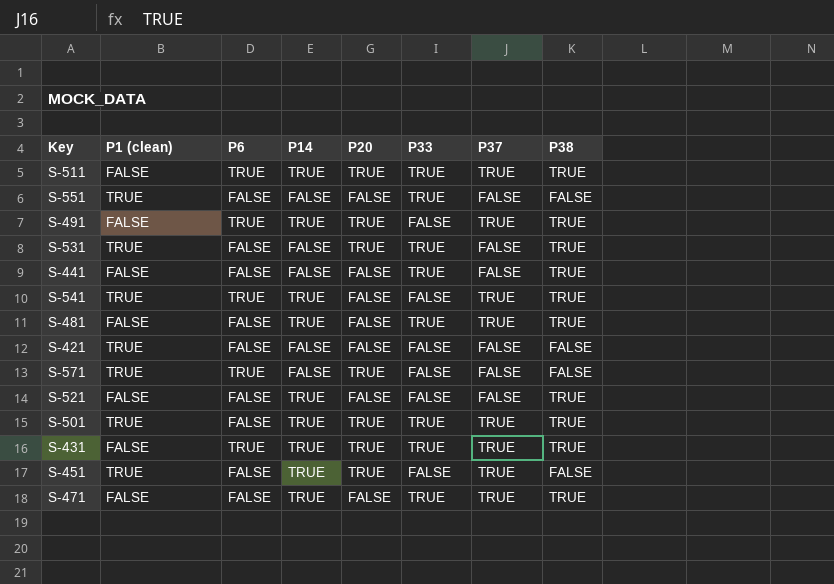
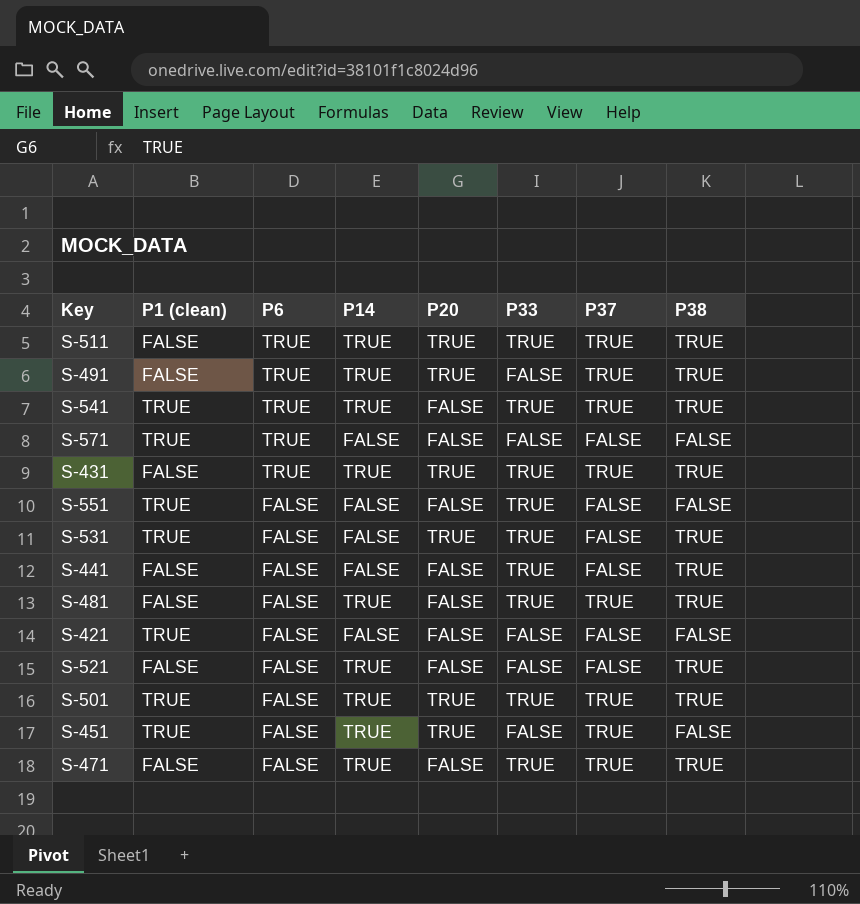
row order: none -> P6 descending
S-541 | P33: FALSE -> TRUE
S-571 | P20: TRUE -> FALSE

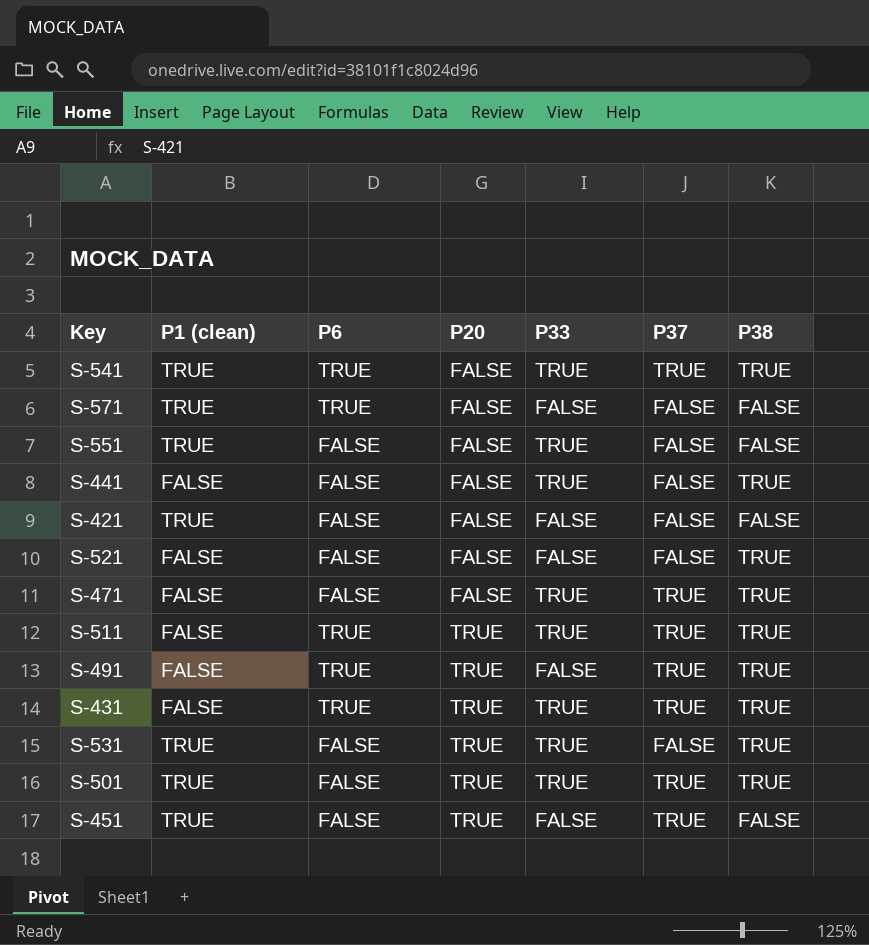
row order: P6 descending -> P20 ascending
column P14 | position: 4 -> none
row S-481: FALSE | FALSE | TRUE | FALSE | TRUE | TRUE | TRUE -> none

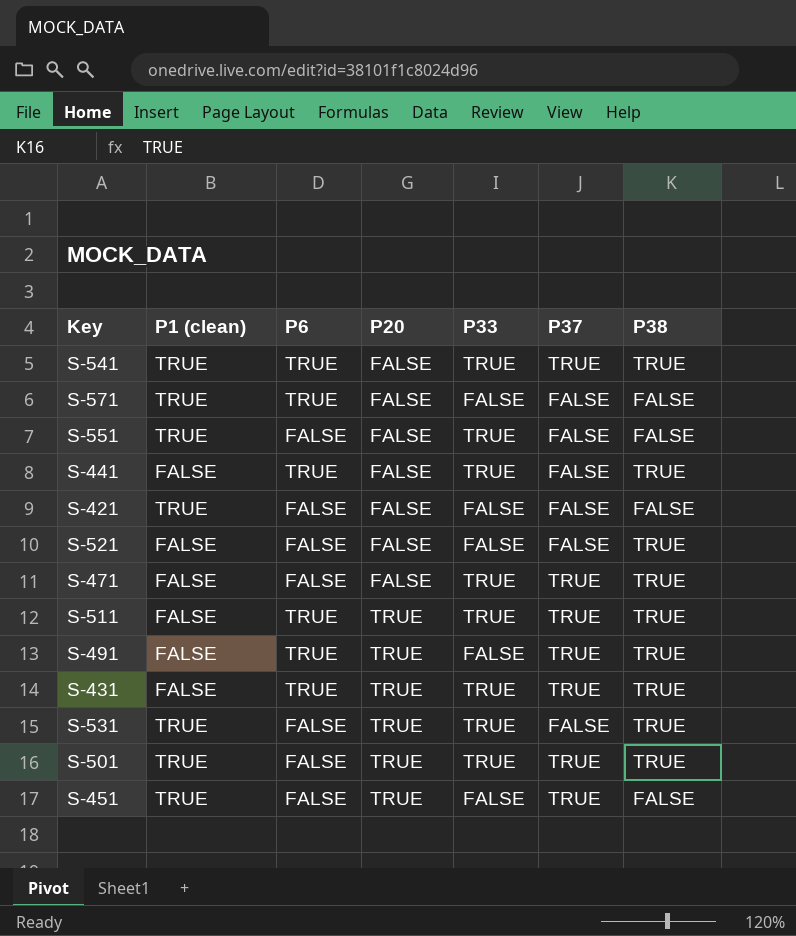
S-441 | P6: FALSE -> TRUE

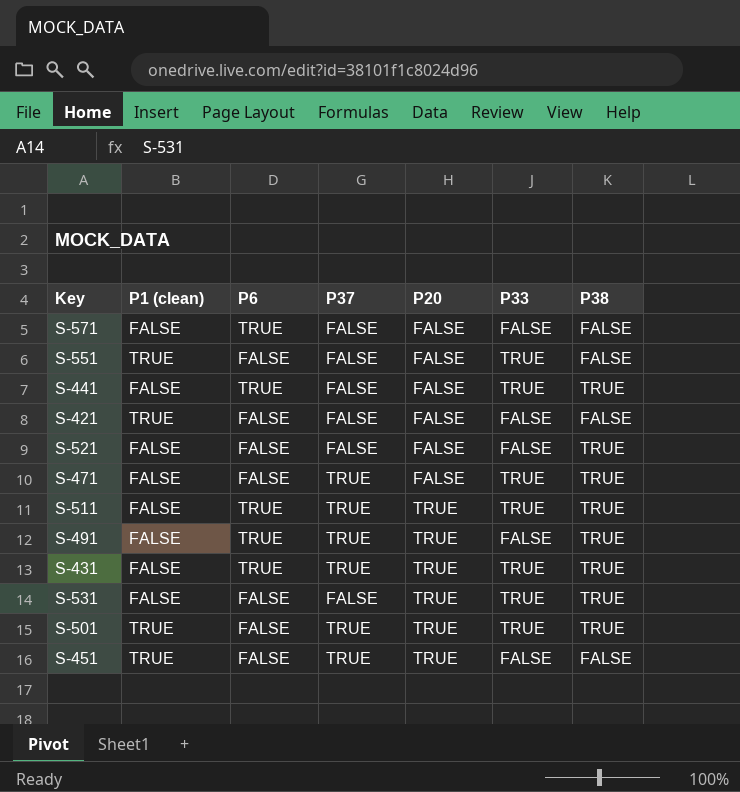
column P37 | position: 6 -> 4
row S-541: TRUE | TRUE | FALSE | TRUE | TRUE | TRUE -> none
S-571 | P1 (clean): TRUE -> FALSE
S-531 | P1 (clean): TRUE -> FALSE

